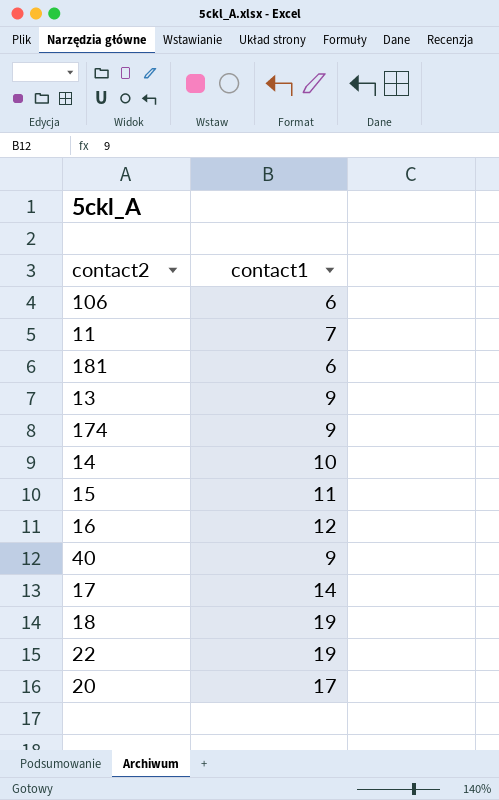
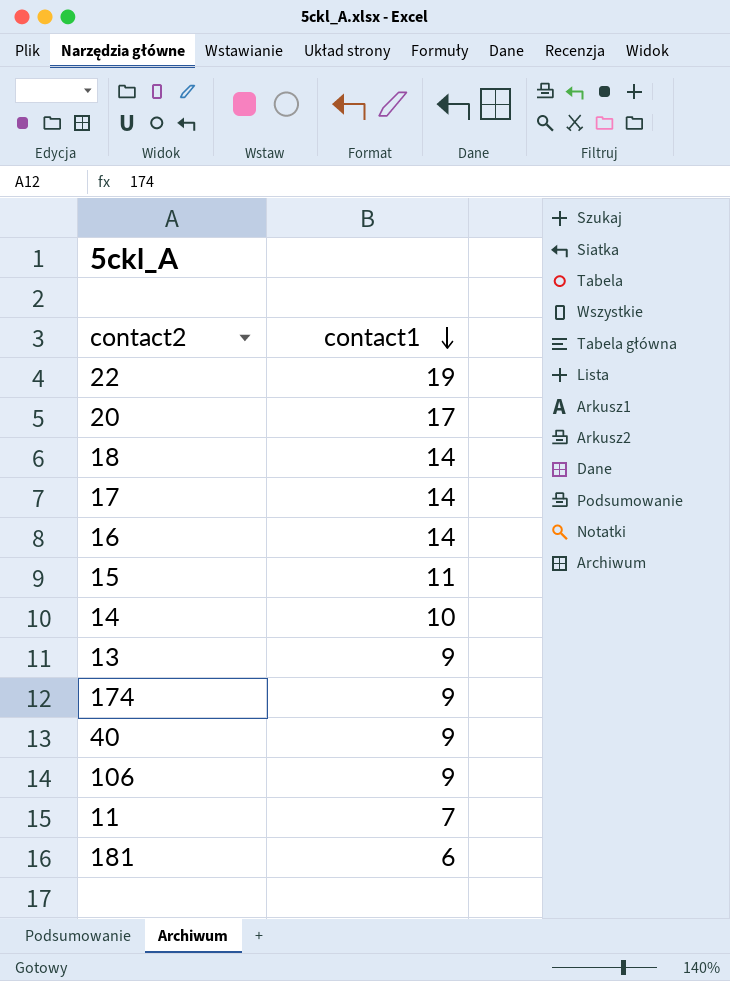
row order: none -> contact1 descending
18 | contact1: 19 -> 14
16 | contact1: 12 -> 14
106 | contact1: 6 -> 9

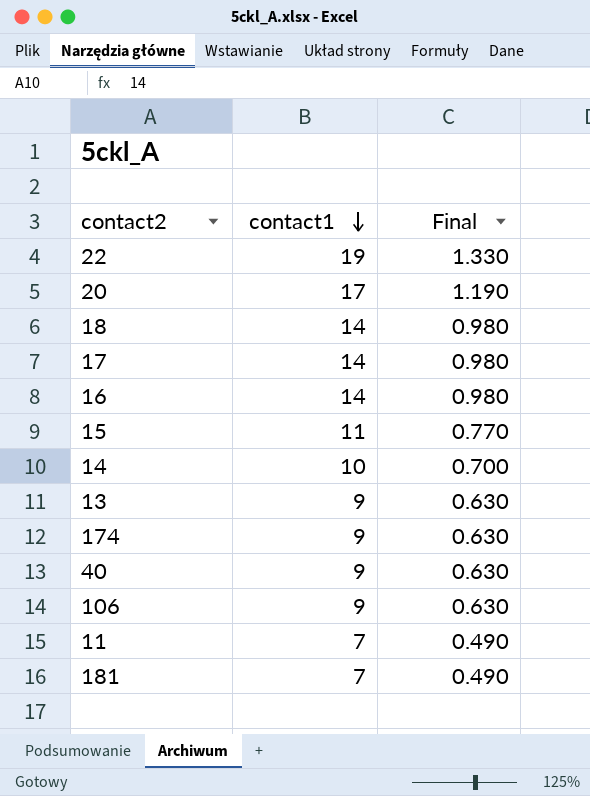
column Final | formula: none -> [contact1] * 0.07
181 | contact1: 6 -> 7

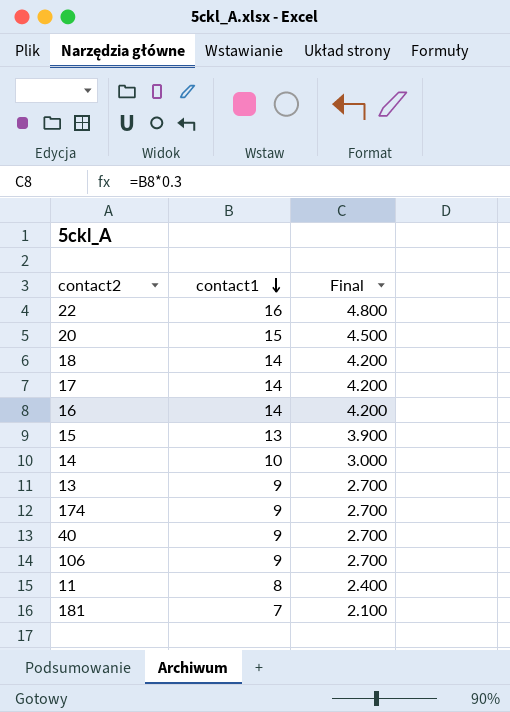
column Final | formula: [contact1] * 0.07 -> [contact1] * 0.3
22 | contact1: 19 -> 16
20 | contact1: 17 -> 15
15 | contact1: 11 -> 13
11 | contact1: 7 -> 8

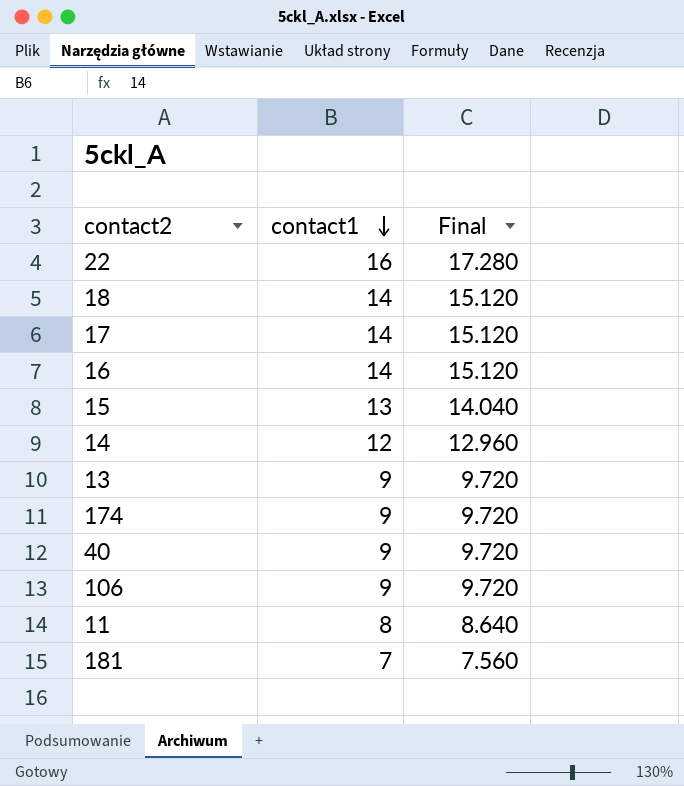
column Final | formula: [contact1] * 0.3 -> [contact1] * 1.08
row 20: 15 | 4.500 -> none
14 | contact1: 10 -> 12

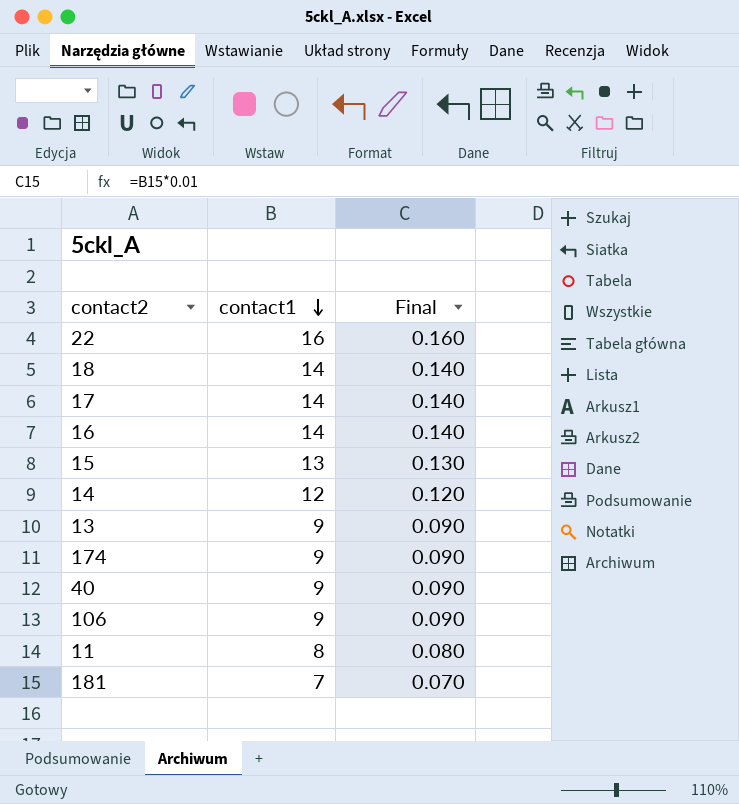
column Final | formula: [contact1] * 1.08 -> [contact1] * 0.01

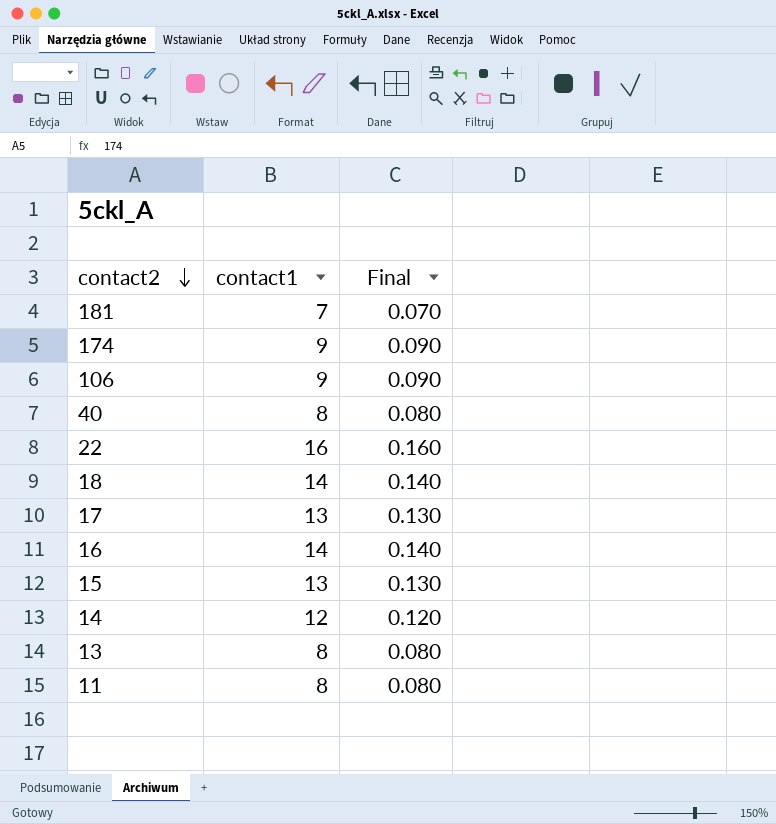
row order: contact1 descending -> contact2 descending
40 | contact1: 9 -> 8
40 | Final: 0.090 -> 0.080
17 | contact1: 14 -> 13
17 | Final: 0.140 -> 0.130
13 | contact1: 9 -> 8
13 | Final: 0.090 -> 0.080

